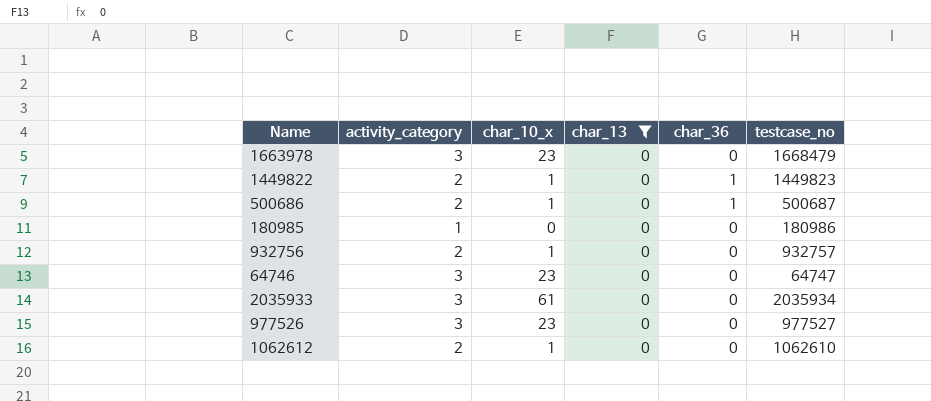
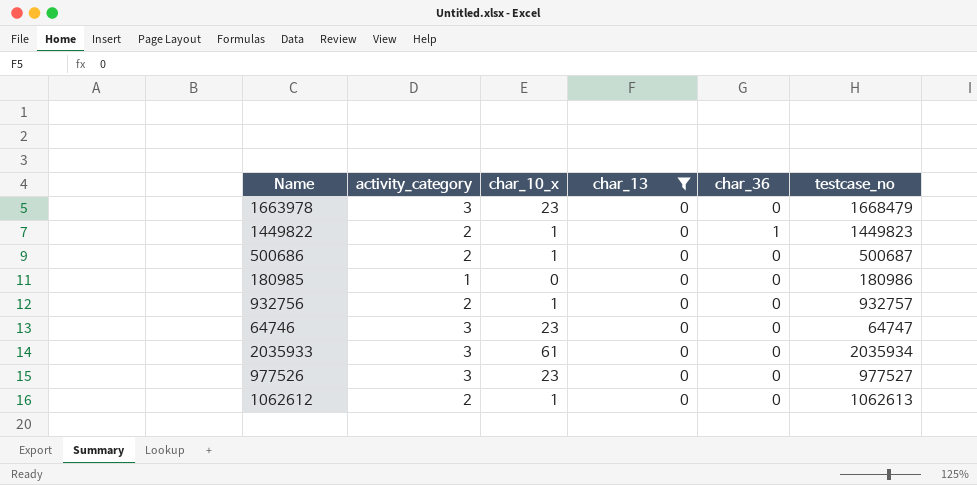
500686 | char_36: 1 -> 0
1062612 | testcase_no: 1062610 -> 1062613

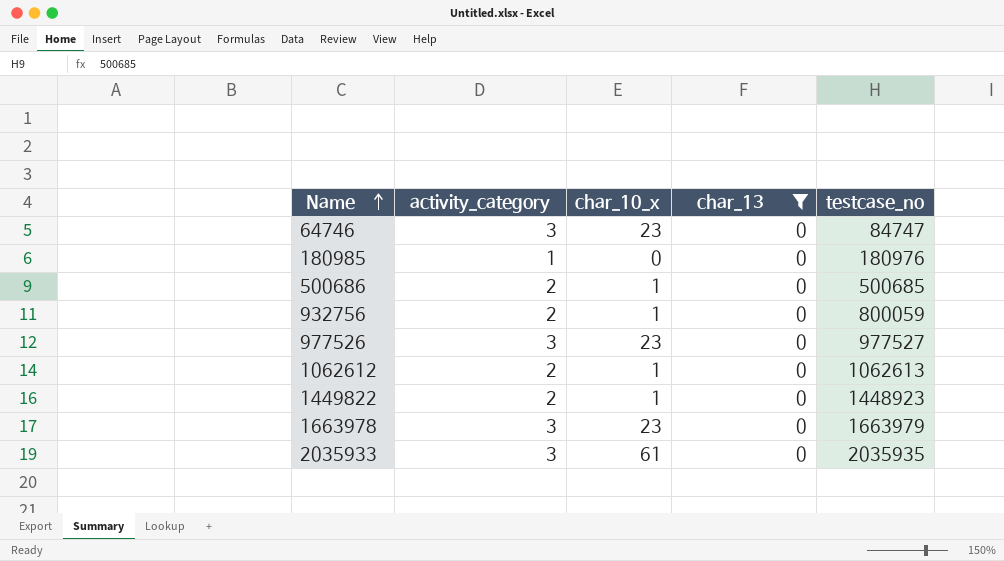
row order: none -> Name ascending
column char_36 | position: 5 -> none
64746 | testcase_no: 64747 -> 84747
180985 | testcase_no: 180986 -> 180976
500686 | testcase_no: 500687 -> 500685
932756 | testcase_no: 932757 -> 800059
1449822 | testcase_no: 1449823 -> 1448923
1663978 | testcase_no: 1668479 -> 1663979
2035933 | testcase_no: 2035934 -> 2035935

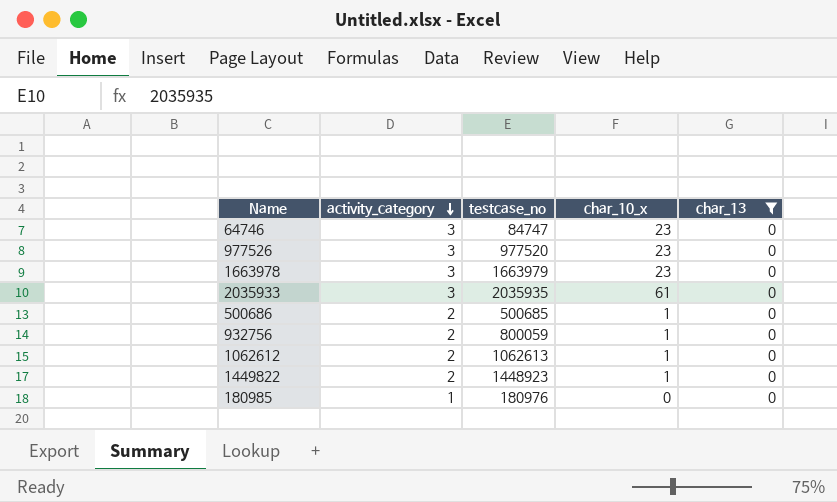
row order: Name ascending -> activity_category descending
column testcase_no | position: 5 -> 3
977526 | testcase_no: 977527 -> 977520

